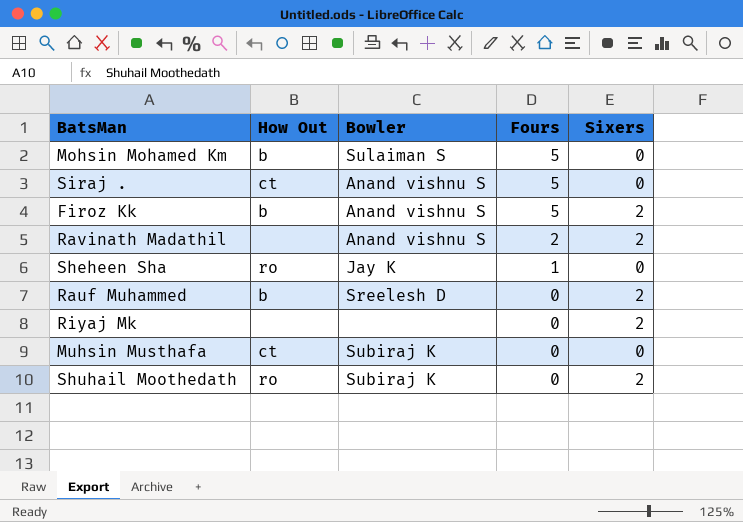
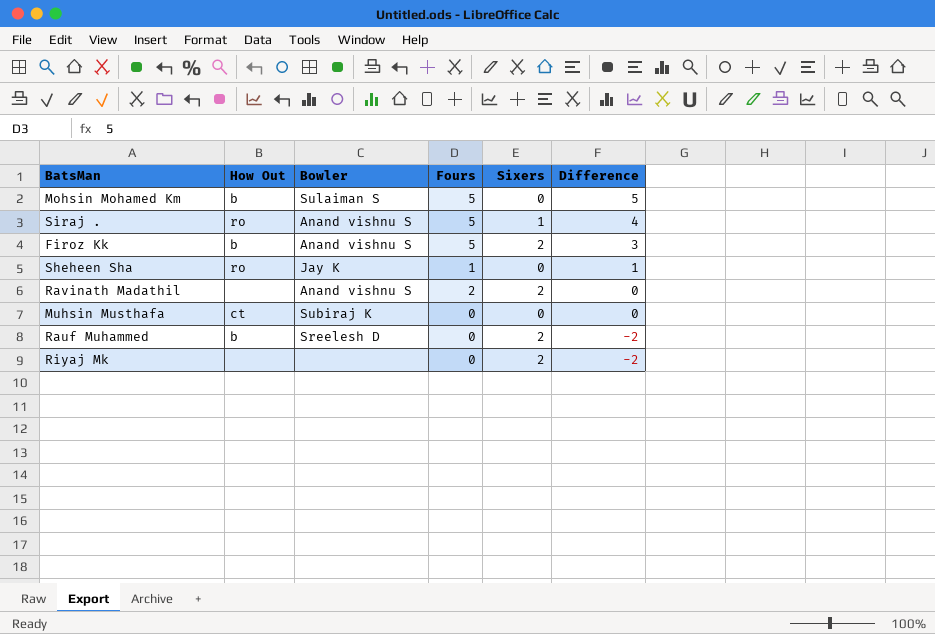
row order: Fours descending -> Difference descending
column Difference | formula: none -> [Fours] - [Sixers]
row Shuhail Moothedath: ro | Subiraj K | 0 | 2 -> none
Siraj . | How Out: ct -> ro
Siraj . | Sixers: 0 -> 1

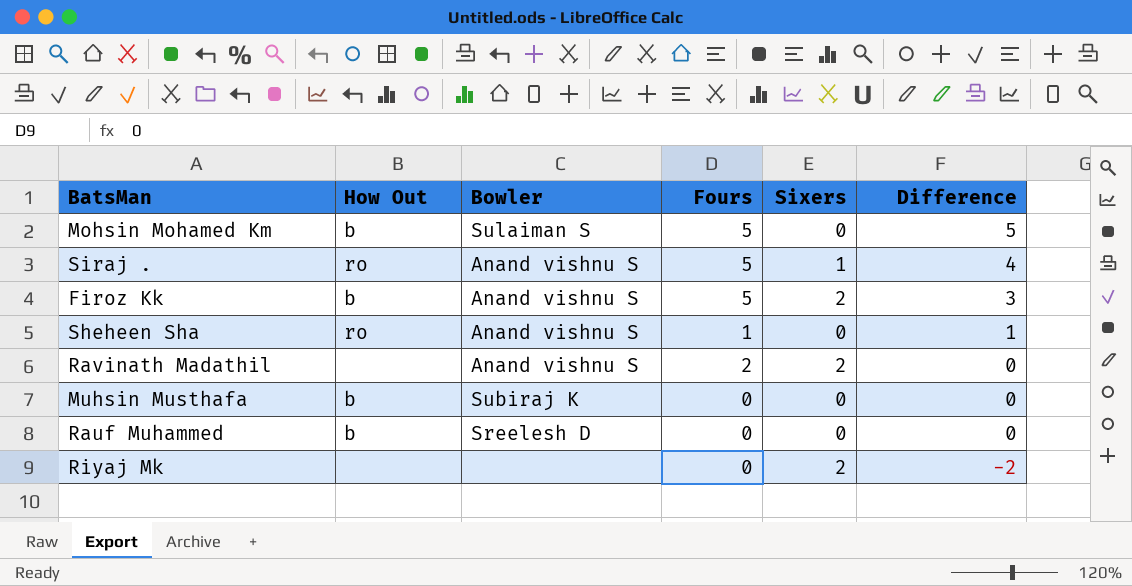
Sheheen Sha | Bowler: Jay K -> Anand vishnu S
Muhsin Musthafa | How Out: ct -> b
Rauf Muhammed | Sixers: 2 -> 0
Rauf Muhammed | Difference: -2 -> 0

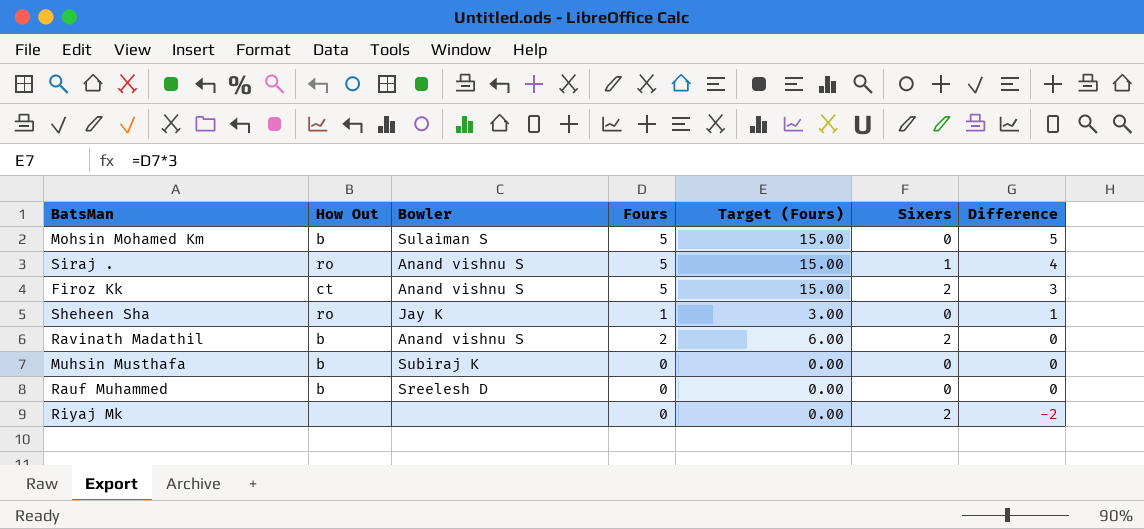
column Target (Fours) | formula: none -> [Fours] * 3
Firoz Kk | How Out: b -> ct
Sheheen Sha | Bowler: Anand vishnu S -> Jay K
Ravinath Madathil | How Out: none -> b

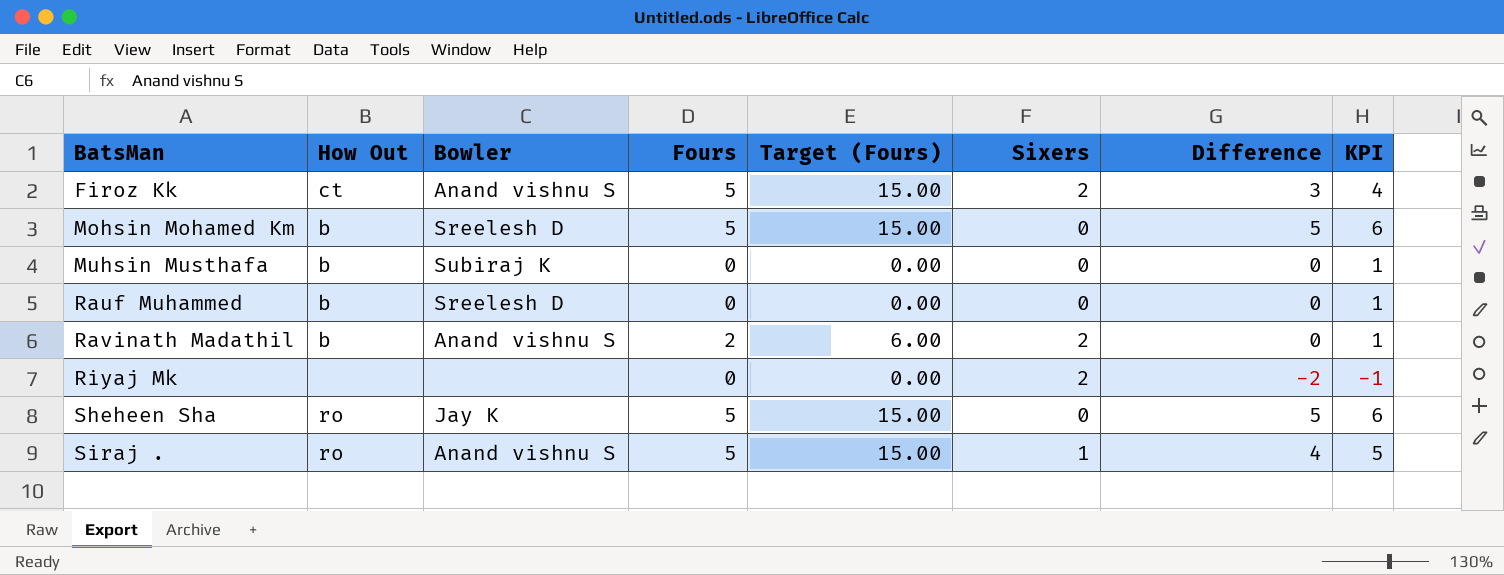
row order: Difference descending -> BatsMan ascending
column KPI | formula: none -> [Difference] + 1
Mohsin Mohamed Km | Bowler: Sulaiman S -> Sreelesh D
Sheheen Sha | Fours: 1 -> 5
Sheheen Sha | Target (Fours): 3.00 -> 15.00
Sheheen Sha | Difference: 1 -> 5

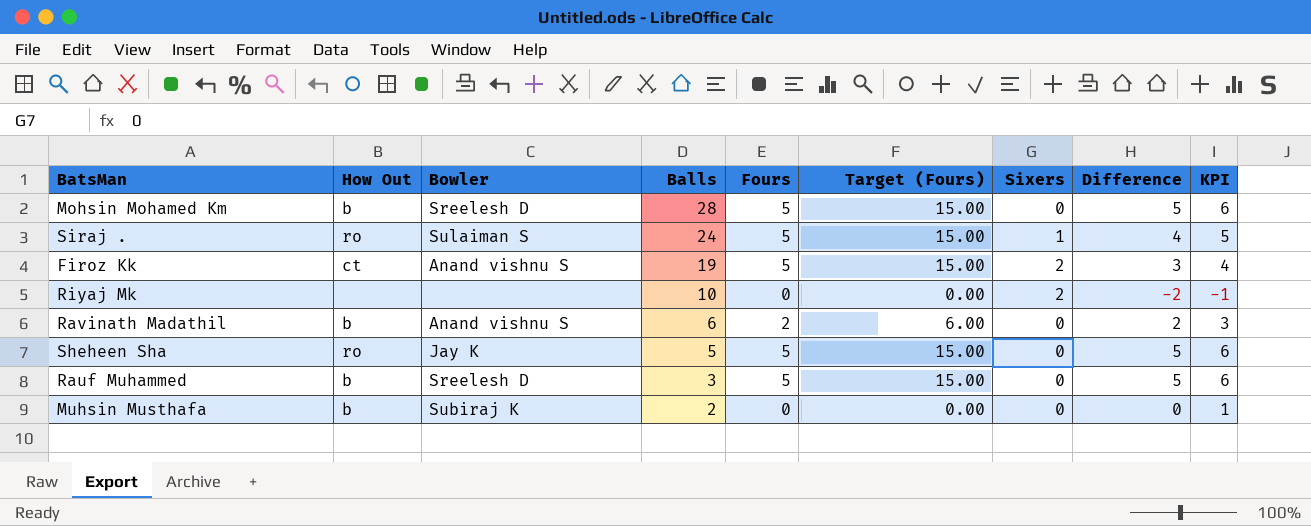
row order: BatsMan ascending -> Balls descending
column Balls | position: none -> 4
Siraj . | Bowler: Anand vishnu S -> Sulaiman S
Ravinath Madathil | Sixers: 2 -> 0
Ravinath Madathil | Difference: 0 -> 2
Ravinath Madathil | KPI: 1 -> 3
Rauf Muhammed | Fours: 0 -> 5
Rauf Muhammed | Target (Fours): 0.00 -> 15.00
Rauf Muhammed | Difference: 0 -> 5
Rauf Muhammed | KPI: 1 -> 6

